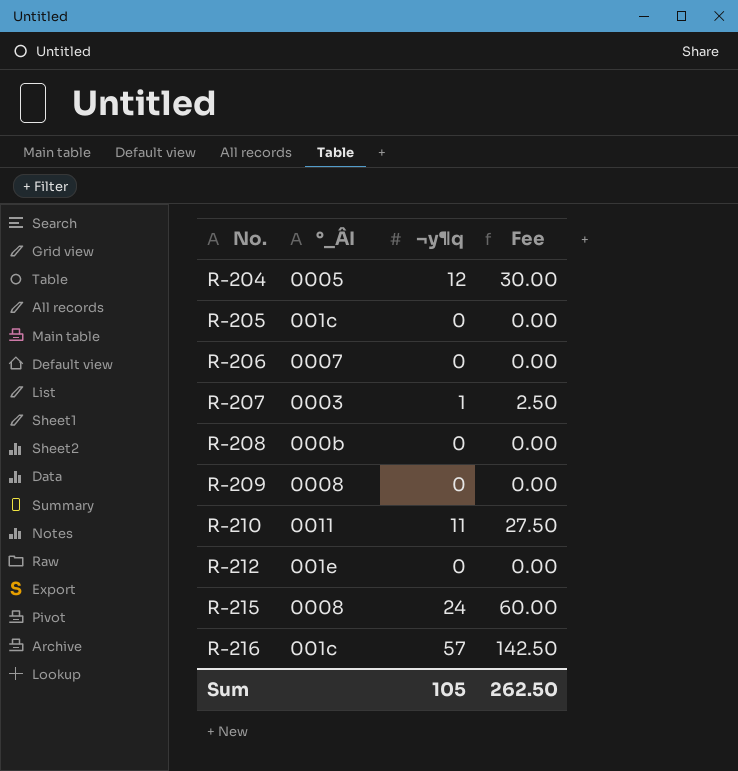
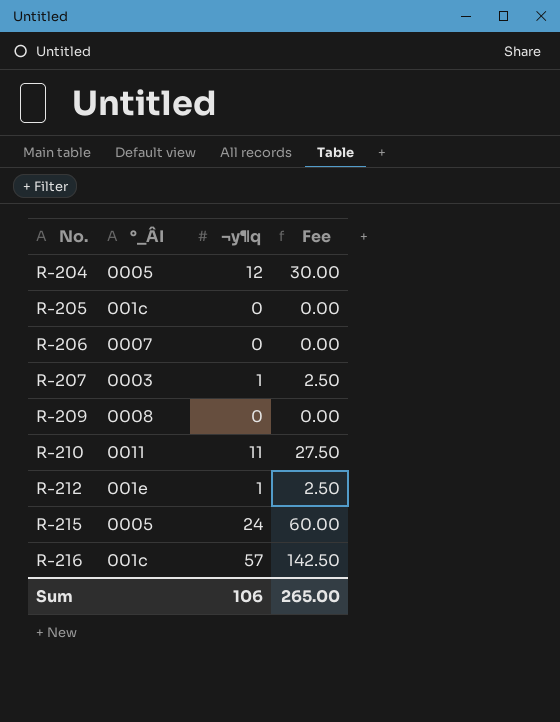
row R-208: 000b | 0 | 0.00 -> none
R-212 | ¬y¶q: 0 -> 1
R-212 | Fee: 0.00 -> 2.50
R-215 | °_ÂI: 0008 -> 0005
Sum | ¬y¶q: 105 -> 106
Sum | Fee: 262.50 -> 265.00

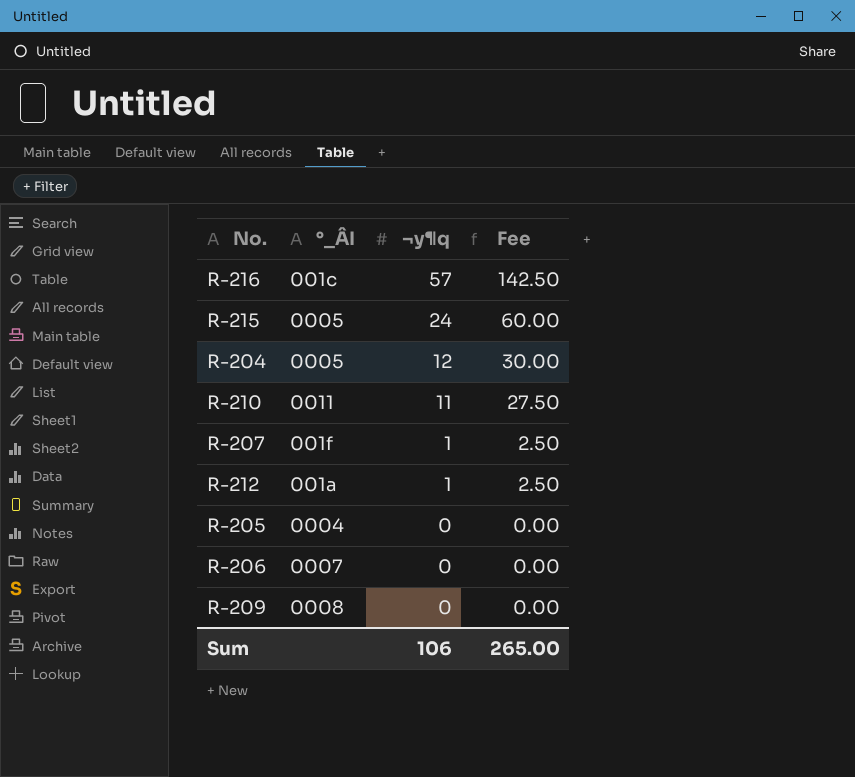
row order: No. ascending -> ¬y¶q descending
R-207 | °_ÂI: 0003 -> 001f
R-212 | °_ÂI: 001e -> 001a
R-205 | °_ÂI: 001c -> 0004

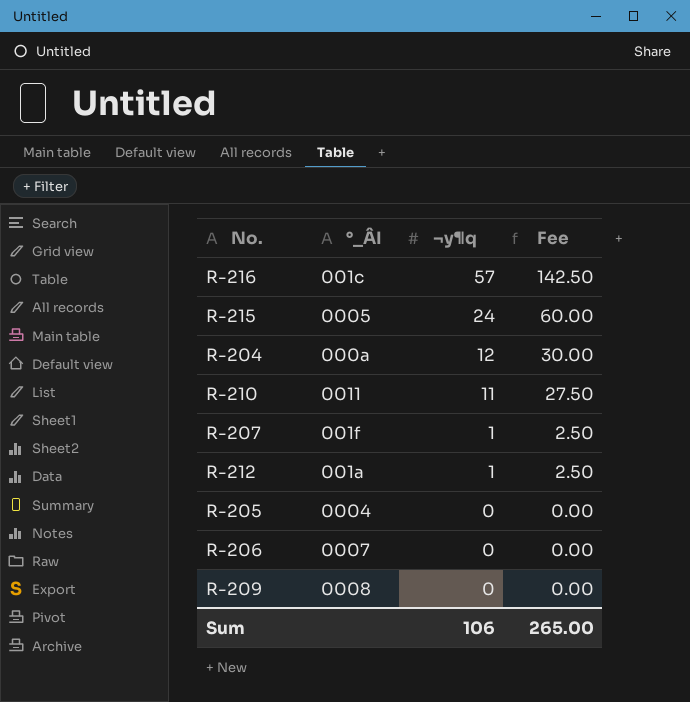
R-204 | °_ÂI: 0005 -> 000a

